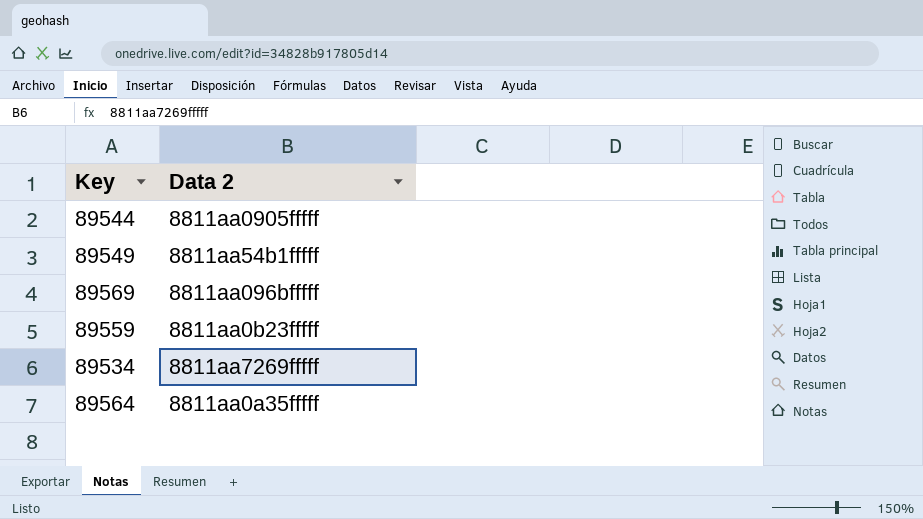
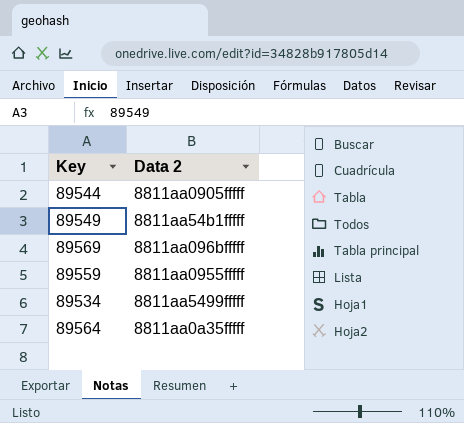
89559 | Data 2: 8811aa0b23fffff -> 8811aa0955fffff
89534 | Data 2: 8811aa7269fffff -> 8811aa5499fffff

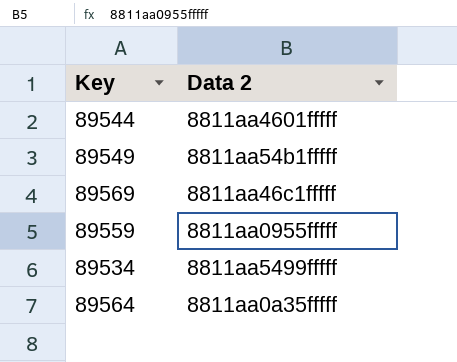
89544 | Data 2: 8811aa0905fffff -> 8811aa4601fffff
89569 | Data 2: 8811aa096bfffff -> 8811aa46c1fffff

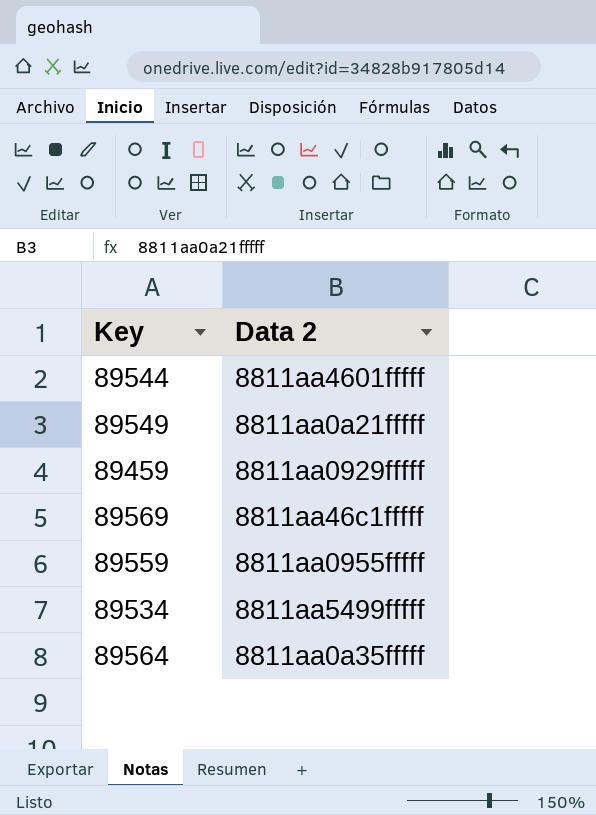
89549 | Data 2: 8811aa54b1fffff -> 8811aa0a21fffff
row 89459: none -> 8811aa0929fffff

